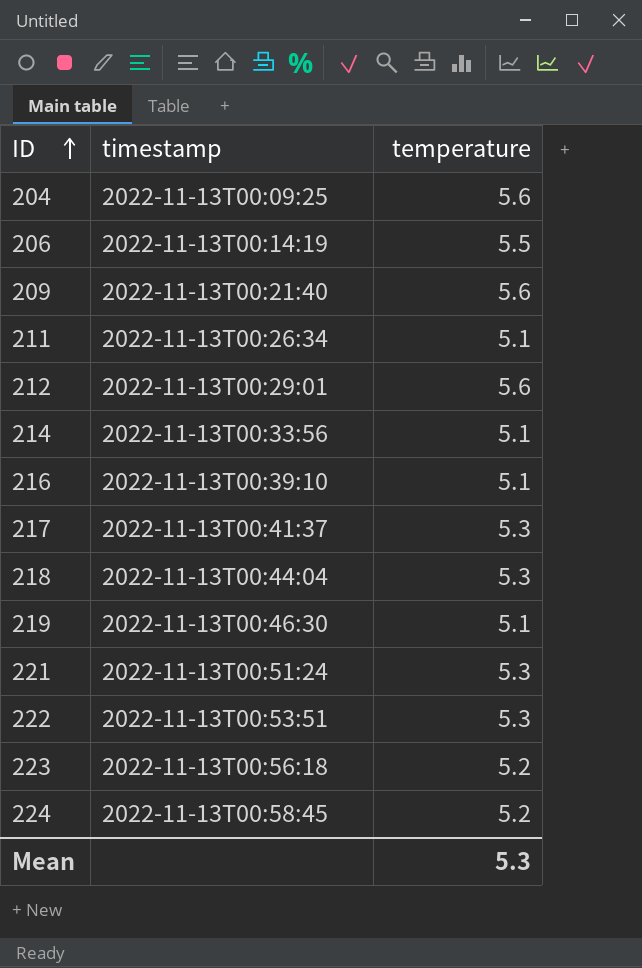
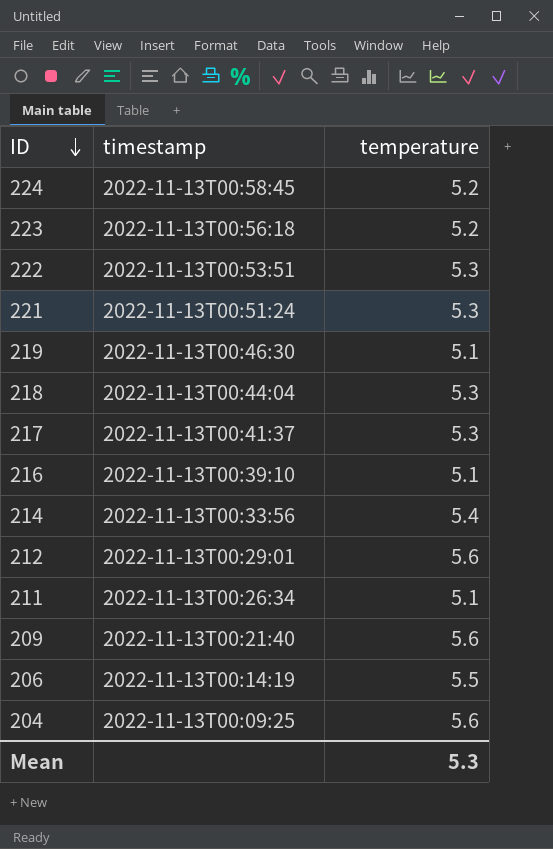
row order: ID ascending -> ID descending
214 | temperature: 5.1 -> 5.4

